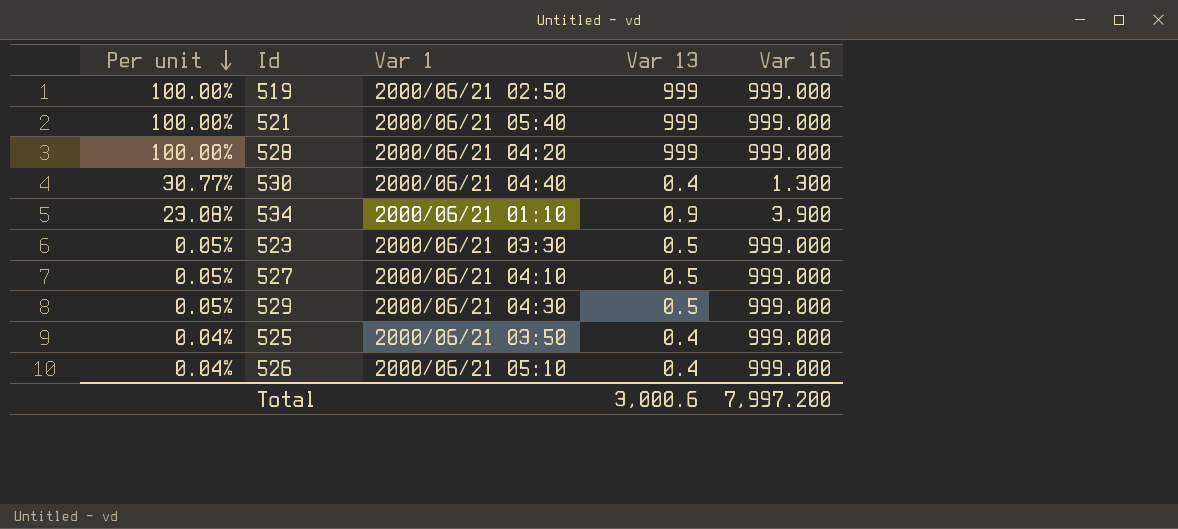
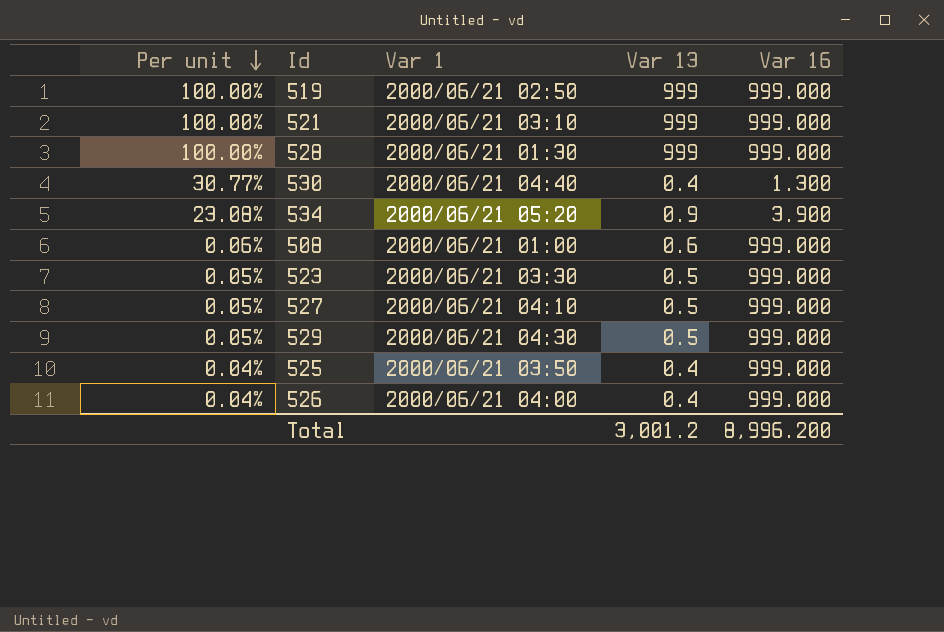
521 | Var 1: 2000/06/21 05:40 -> 2000/06/21 03:10
528 | Var 1: 2000/06/21 04:20 -> 2000/06/21 01:30
534 | Var 1: 2000/06/21 01:10 -> 2000/06/21 05:20
row 508: none -> 0.06% | 2000/06/21 01:00 | 0.6 | 999.000
526 | Var 1: 2000/06/21 05:10 -> 2000/06/21 04:00
Total | Var 13: 3,000.6 -> 3,001.2
Total | Var 16: 7,997.200 -> 8,996.200

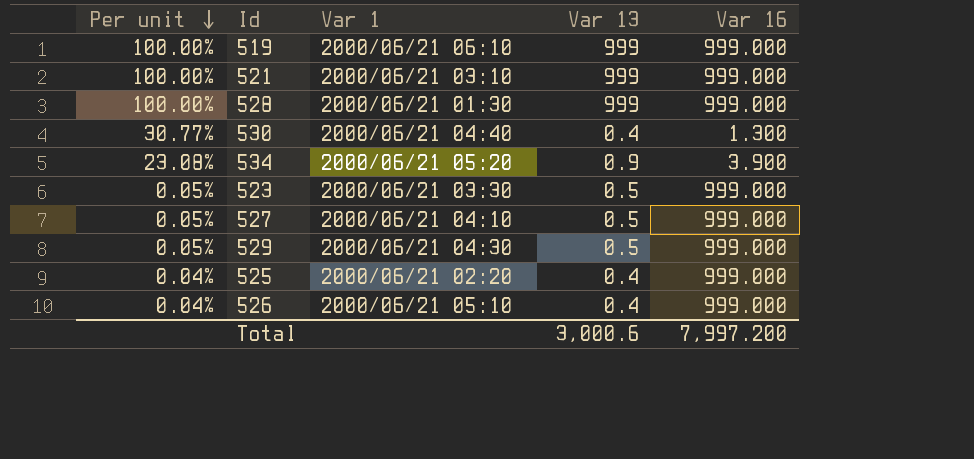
row 508: 0.06% | 2000/06/21 01:00 | 0.6 | 999.000 -> none
519 | Var 1: 2000/06/21 02:50 -> 2000/06/21 06:10
525 | Var 1: 2000/06/21 03:50 -> 2000/06/21 02:20
526 | Var 1: 2000/06/21 04:00 -> 2000/06/21 05:10
Total | Var 13: 3,001.2 -> 3,000.6
Total | Var 16: 8,996.200 -> 7,997.200

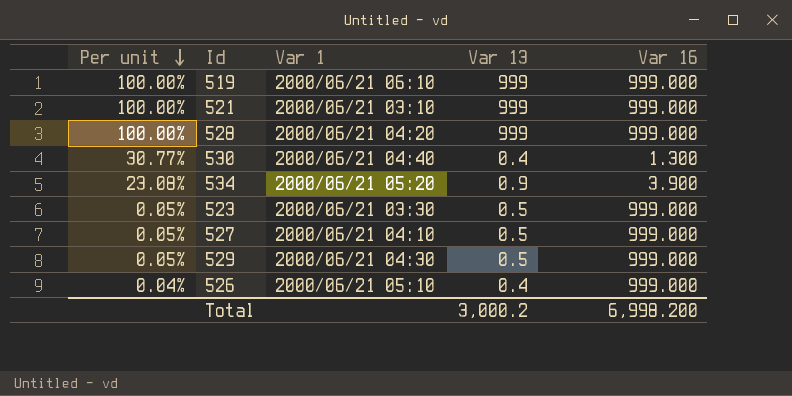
row 525: 0.04% | 2000/06/21 02:20 | 0.4 | 999.000 -> none
528 | Var 1: 2000/06/21 01:30 -> 2000/06/21 04:20
Total | Var 13: 3,000.6 -> 3,000.2
Total | Var 16: 7,997.200 -> 6,998.200

